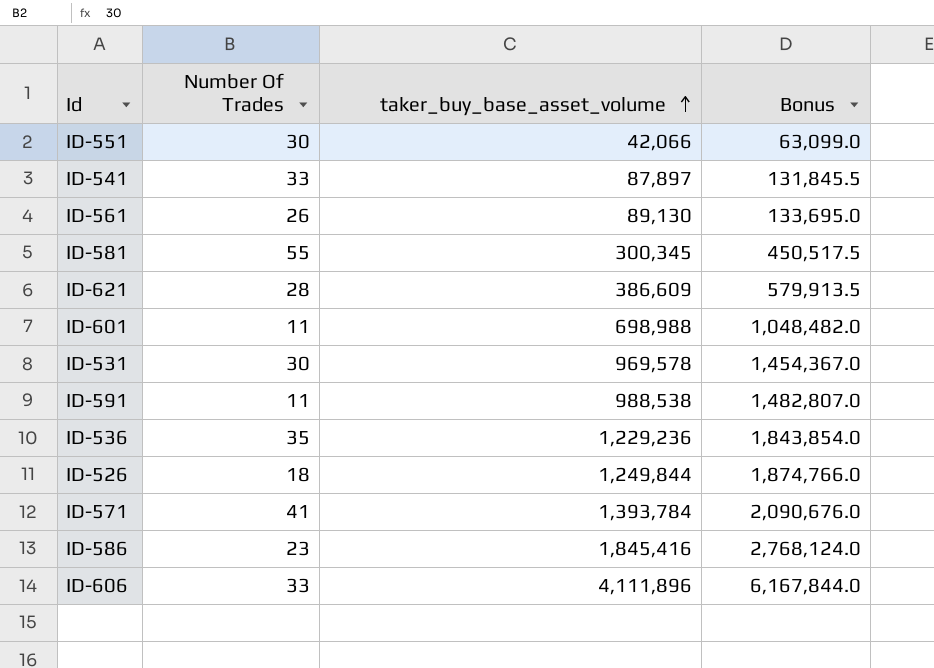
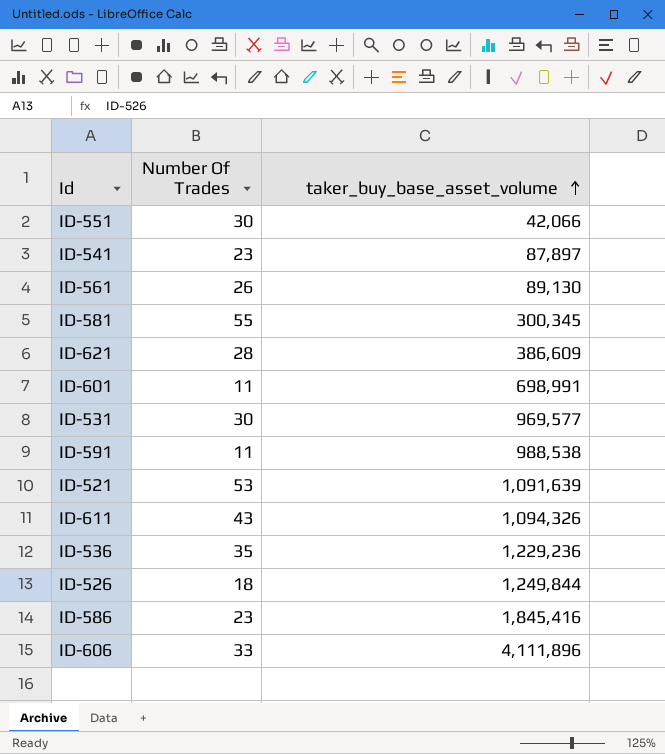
column Bonus | formula: [taker_buy_base_asset_volume] * 1.5 -> none
row ID-571: 41 | 1,393,784 | 2,090,676.0 -> none
ID-541 | Number Of Trades: 33 -> 23
ID-601 | taker_buy_base_asset_volume: 698,988 -> 698,991
ID-531 | taker_buy_base_asset_volume: 969,578 -> 969,577
row ID-521: none -> 53 | 1,091,639
row ID-611: none -> 43 | 1,094,326

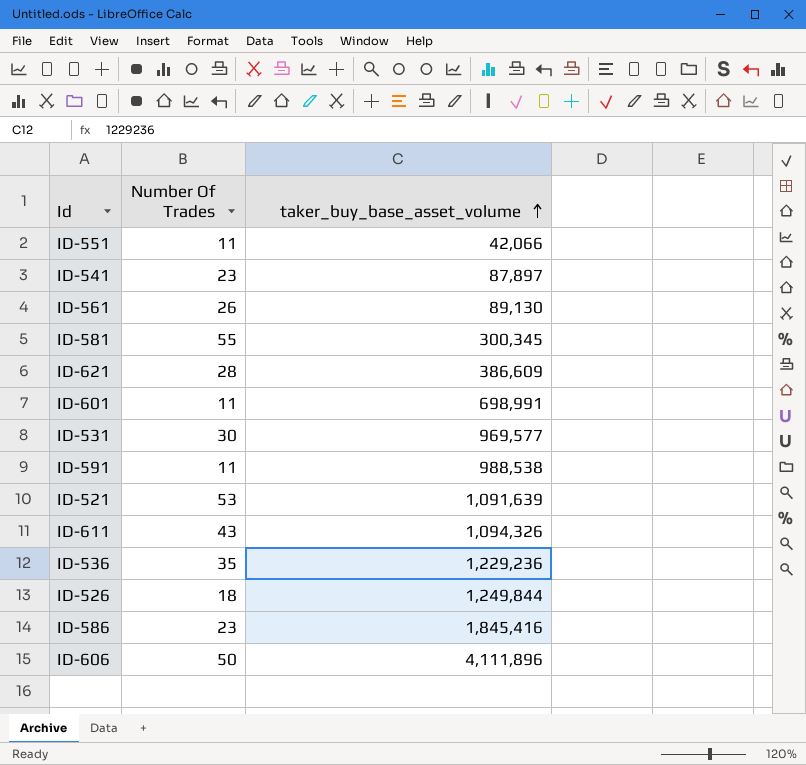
ID-551 | Number Of Trades: 30 -> 11
ID-606 | Number Of Trades: 33 -> 50

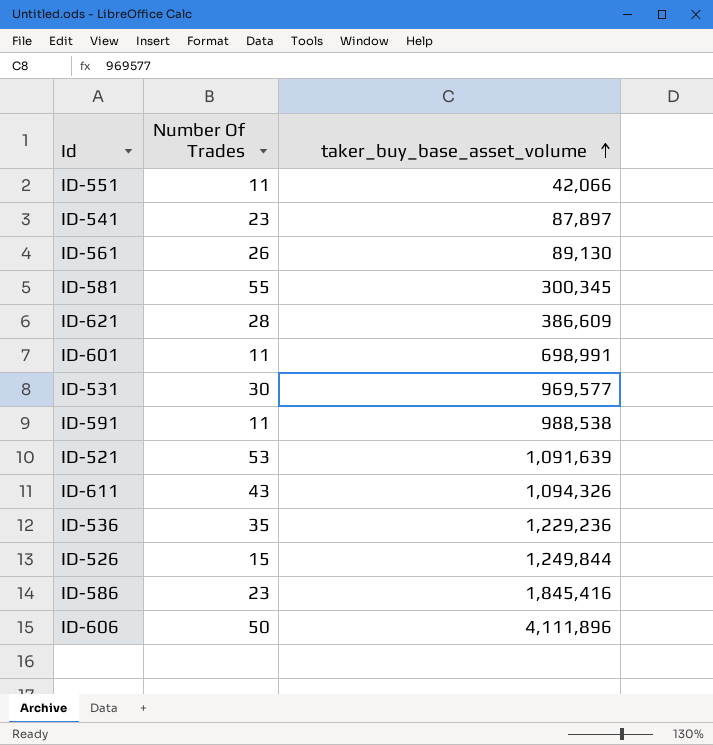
ID-526 | Number Of Trades: 18 -> 15

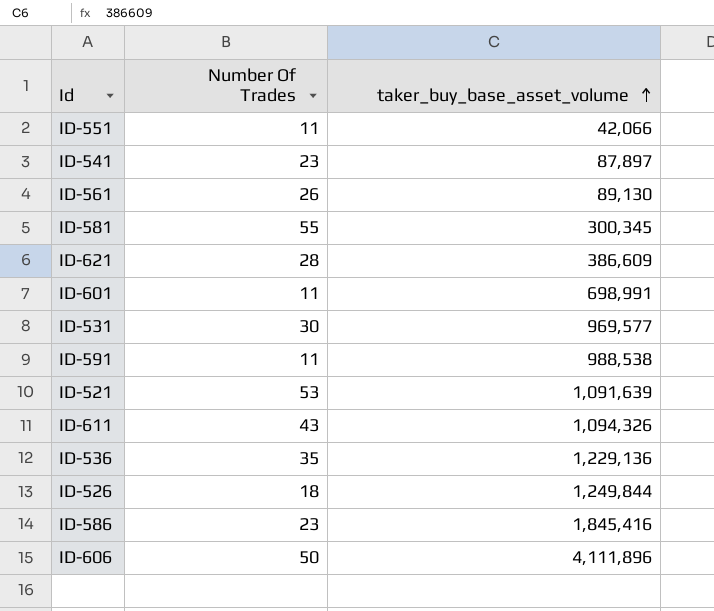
ID-536 | taker_buy_base_asset_volume: 1,229,236 -> 1,229,136
ID-526 | Number Of Trades: 15 -> 18

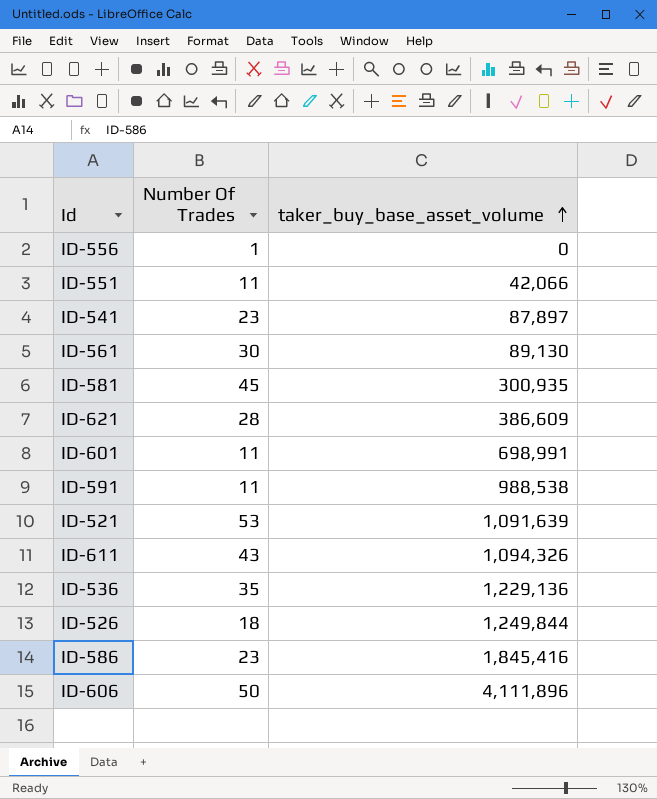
row ID-531: 30 | 969,577 -> none
row ID-556: none -> 1 | 0
ID-561 | Number Of Trades: 26 -> 30
ID-581 | Number Of Trades: 55 -> 45
ID-581 | taker_buy_base_asset_volume: 300,345 -> 300,935

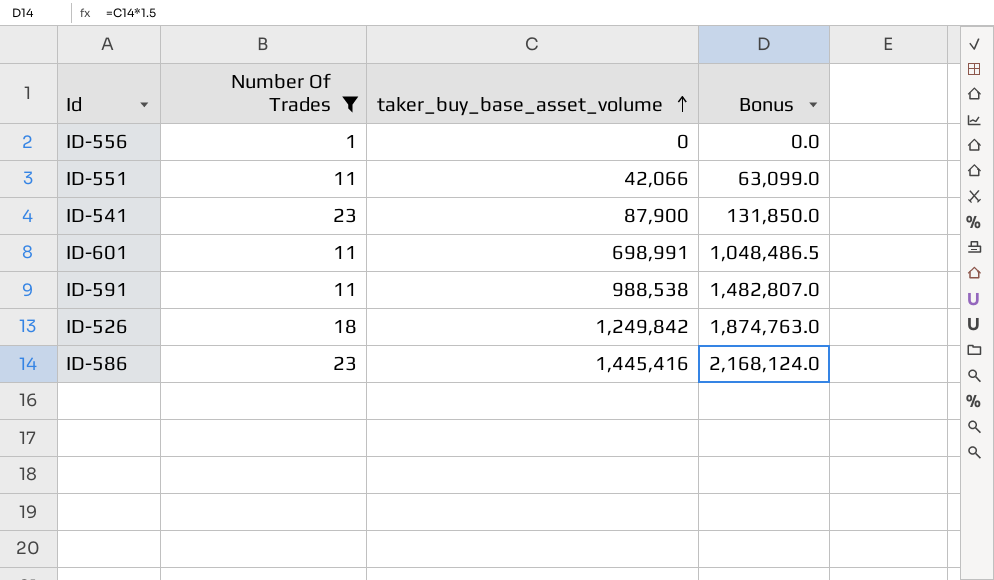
filter: none -> Number Of Trades <= 23
column Bonus | formula: none -> [taker_buy_base_asset_volume] * 1.5
ID-541 | taker_buy_base_asset_volume: 87,897 -> 87,900
ID-526 | taker_buy_base_asset_volume: 1,249,844 -> 1,249,842
ID-586 | taker_buy_base_asset_volume: 1,845,416 -> 1,445,416

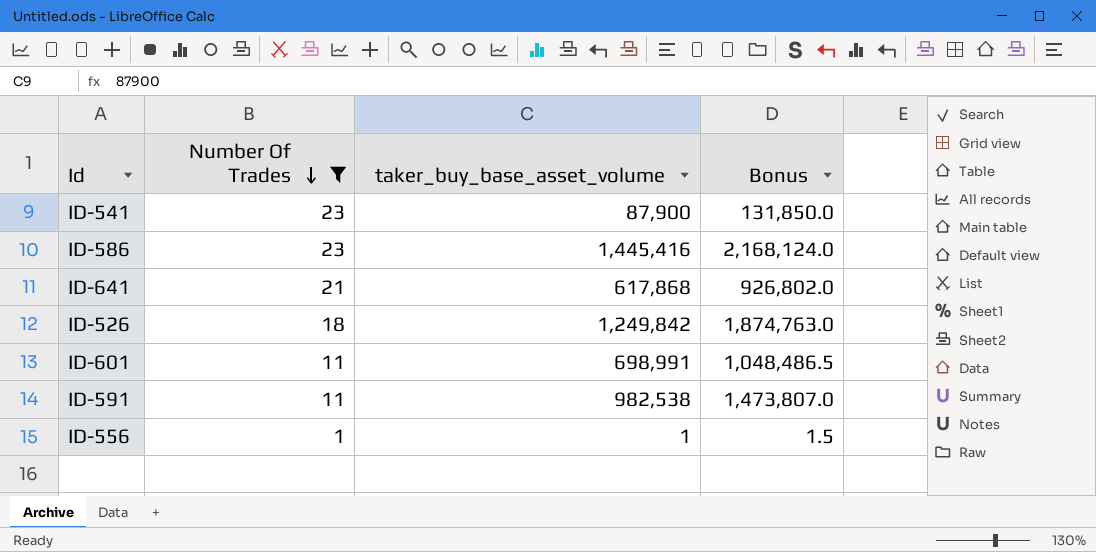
row order: taker_buy_base_asset_volume ascending -> Number Of Trades descending
row ID-551: 11 | 42,066 | 63,099.0 -> none
row ID-641: none -> 21 | 617,868 | 926,802.0
ID-591 | taker_buy_base_asset_volume: 988,538 -> 982,538
ID-591 | Bonus: 1,482,807.0 -> 1,473,807.0
ID-556 | taker_buy_base_asset_volume: 0 -> 1
ID-556 | Bonus: 0.0 -> 1.5

